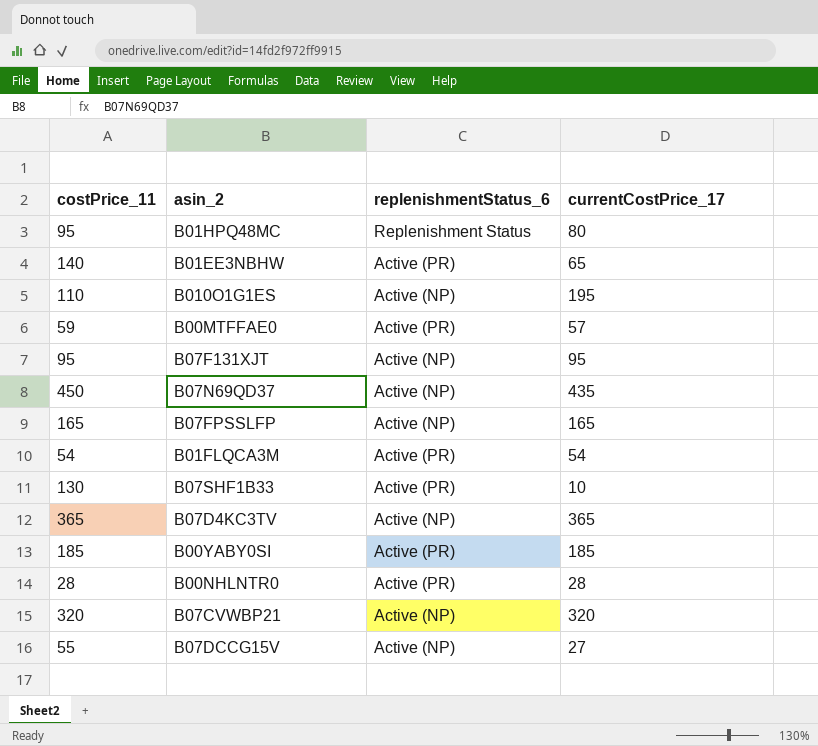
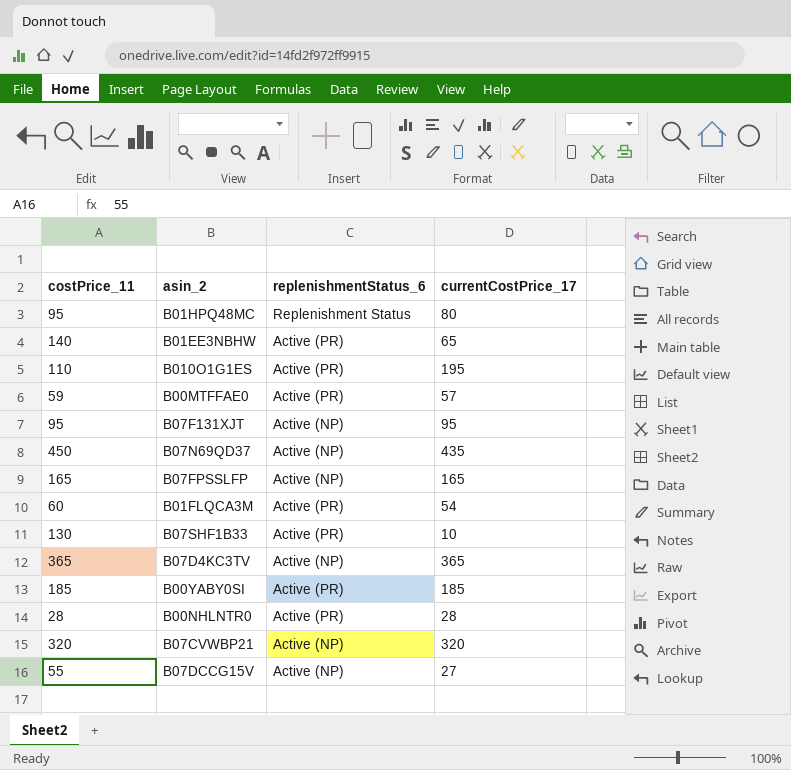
B010O1G1ES | replenishmentStatus_6: Active (NP) -> Active (PR)
B01FLQCA3M | costPrice_11: 54 -> 60

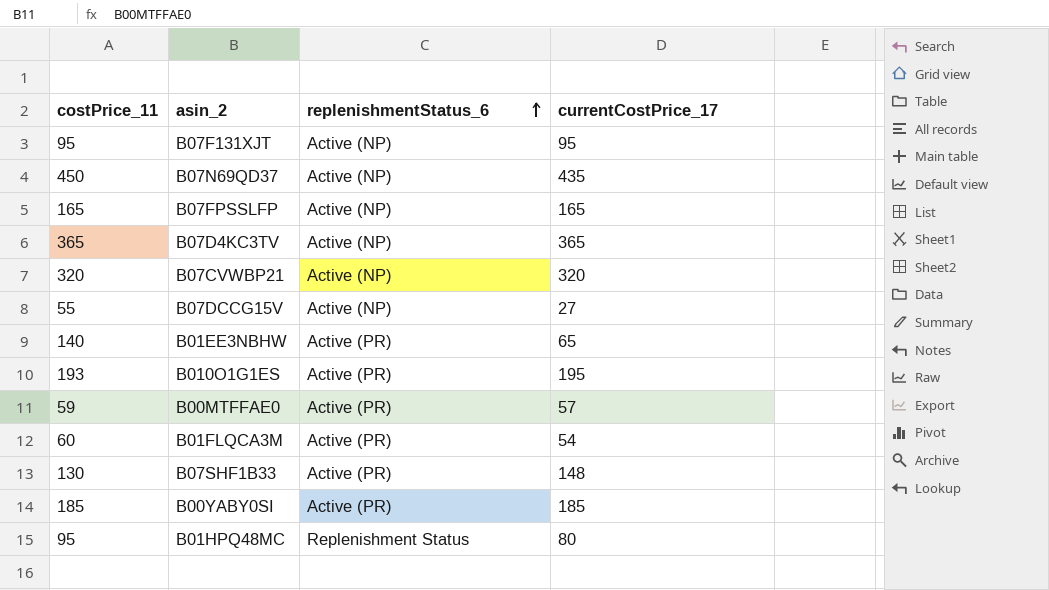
row order: none -> replenishmentStatus_6 ascending
row B00NHLNTR0: 28 | Active (PR) | 28 -> none
B010O1G1ES | costPrice_11: 110 -> 193
B07SHF1B33 | currentCostPrice_17: 10 -> 148

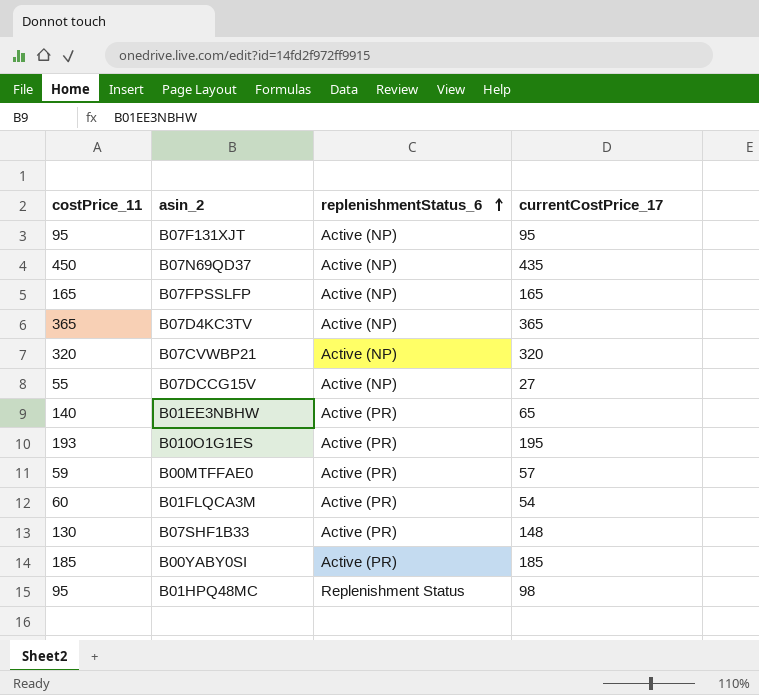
B01HPQ48MC | currentCostPrice_17: 80 -> 98

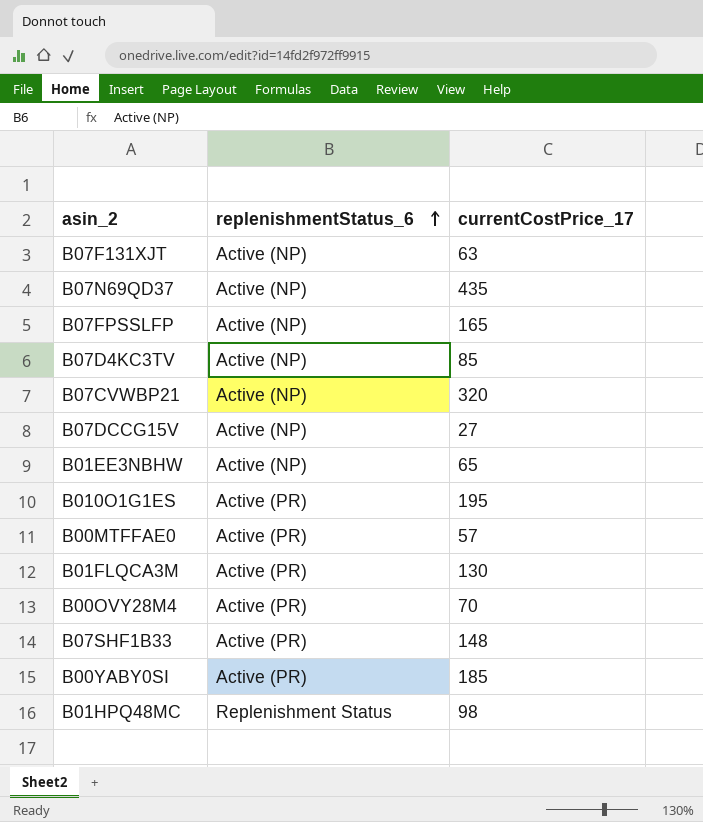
column costPrice_11 | position: 1 -> none
B07F131XJT | currentCostPrice_17: 95 -> 63
B07D4KC3TV | currentCostPrice_17: 365 -> 85
B01EE3NBHW | replenishmentStatus_6: Active (PR) -> Active (NP)
B01FLQCA3M | currentCostPrice_17: 54 -> 130
row B00OVY28M4: none -> Active (PR) | 70

